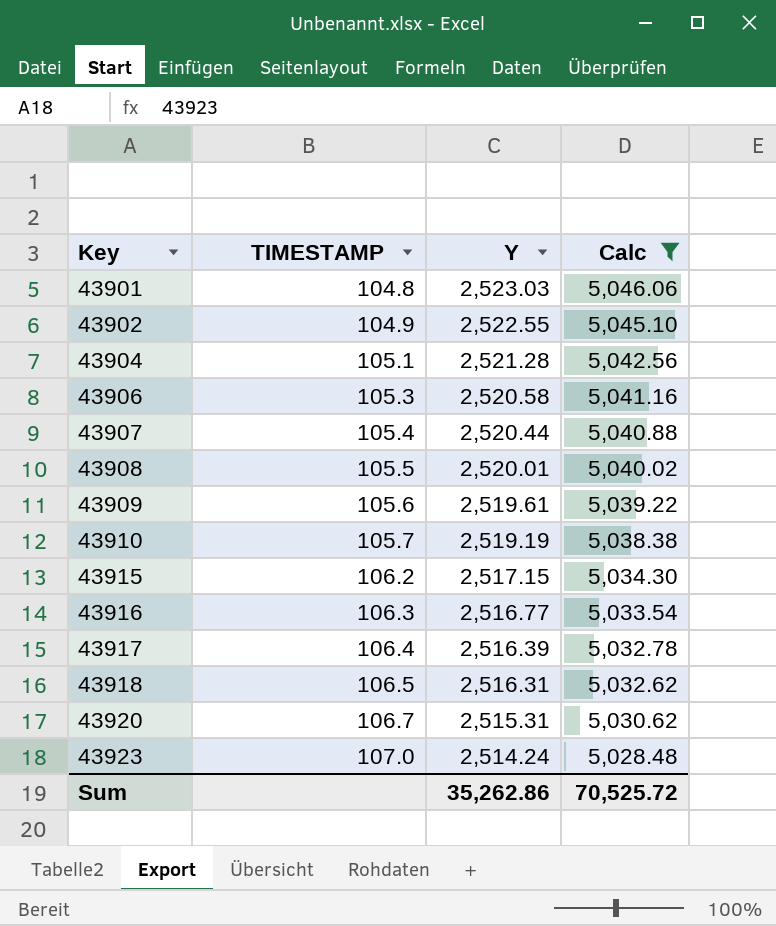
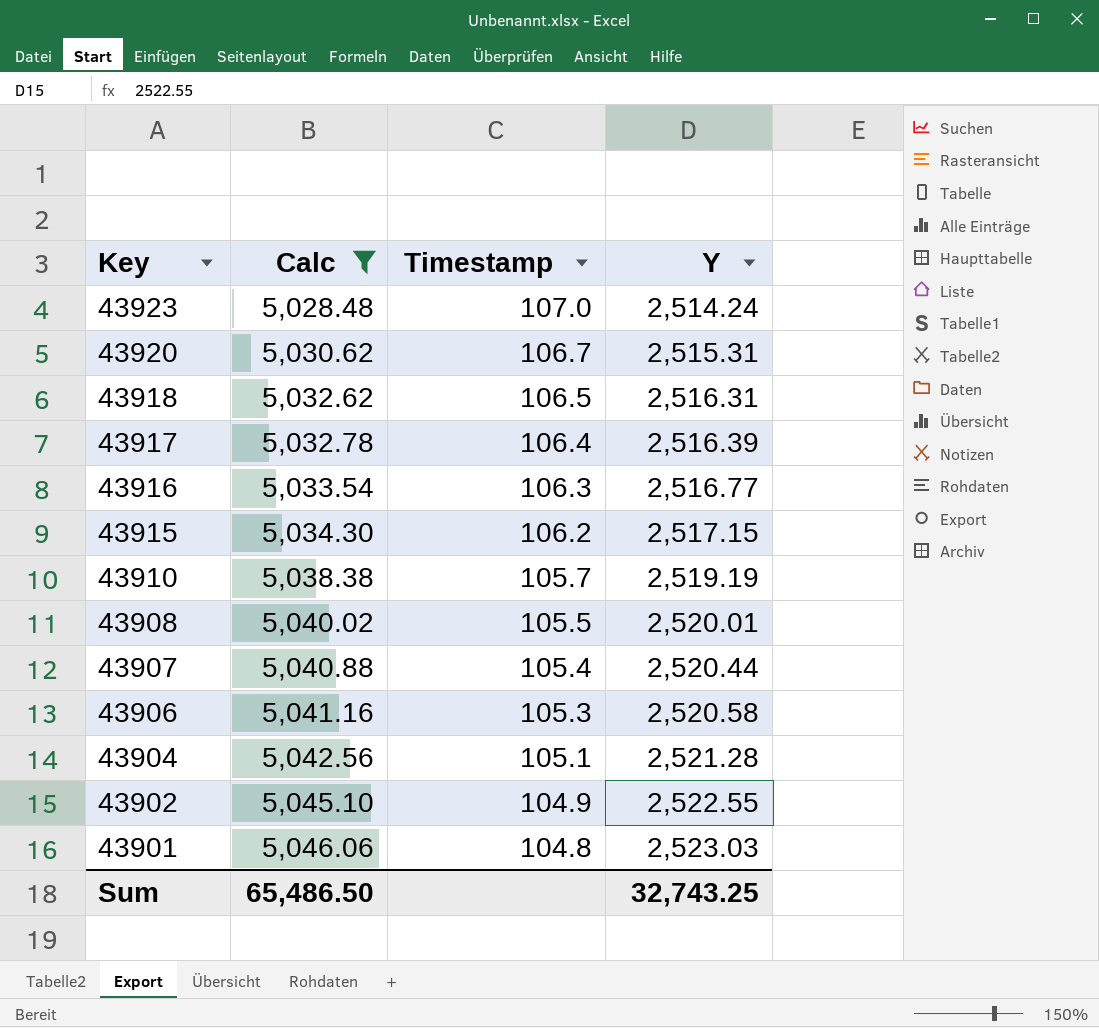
row order: Key ascending -> Key descending
column Calc | position: 4 -> 2
column name: TIMESTAMP -> Timestamp
row 43909: 105.6 | 2,519.61 | 5,039.22 -> none
Sum | Calc: 70,525.72 -> 65,486.50
Sum | Y: 35,262.86 -> 32,743.25

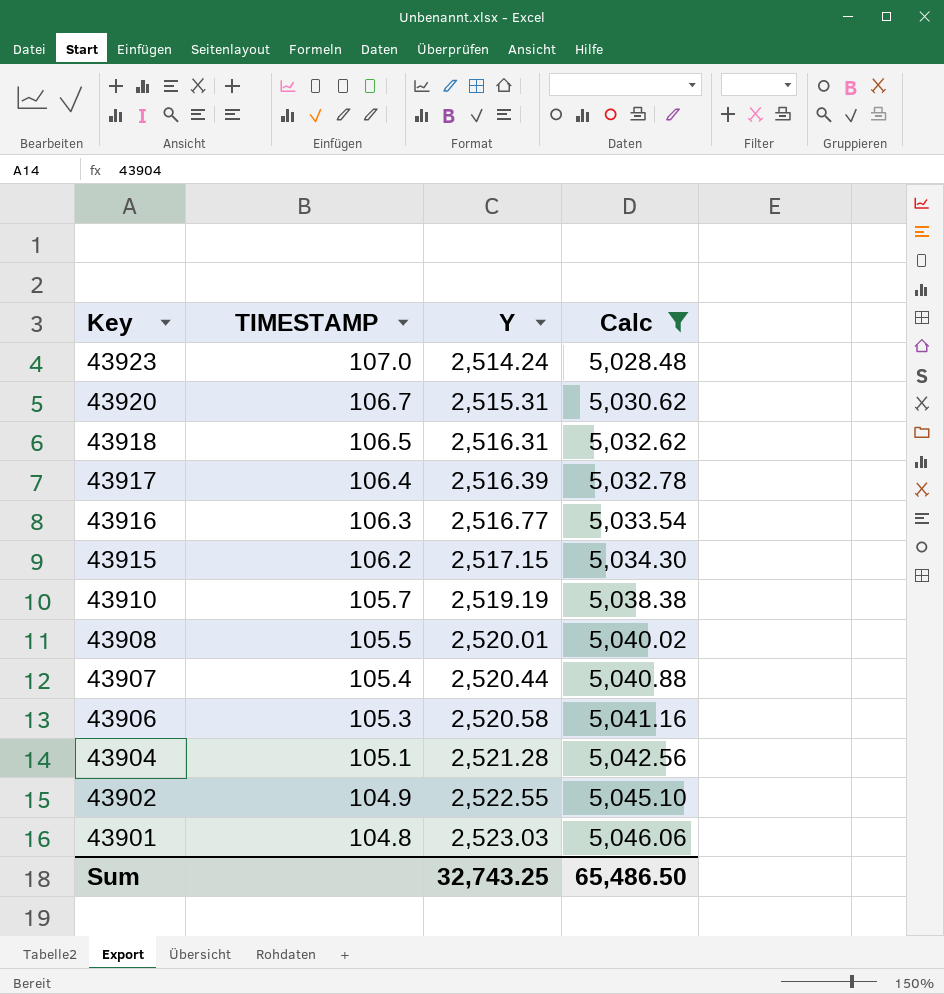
column name: Timestamp -> TIMESTAMP
column Calc | position: 2 -> 4

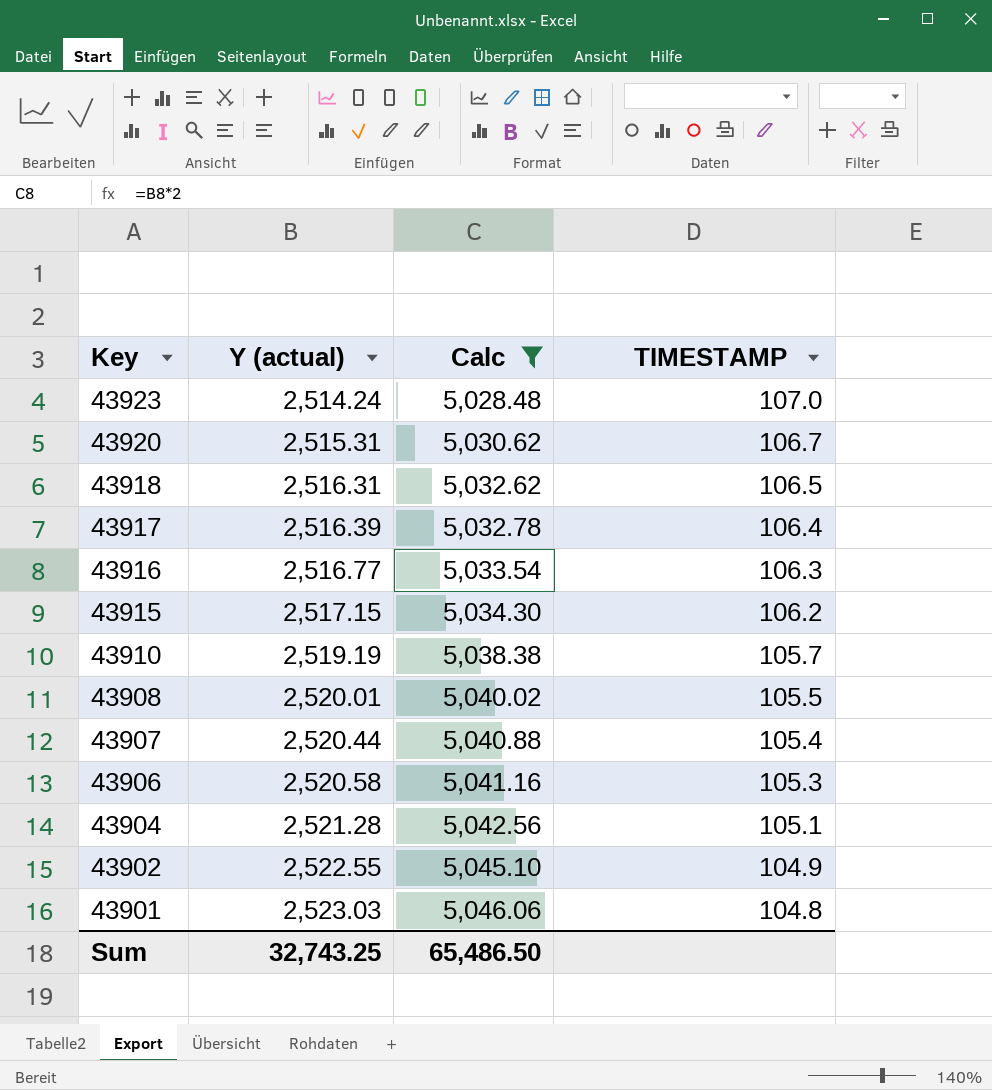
column name: Y -> Y (actual)
column TIMESTAMP | position: 2 -> 4

